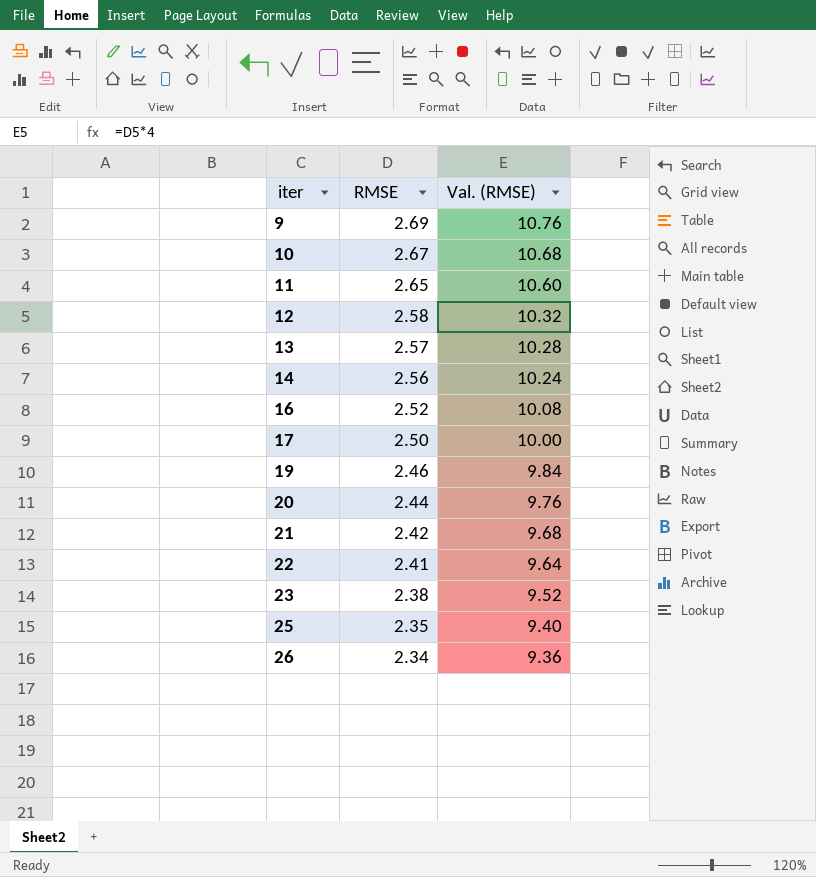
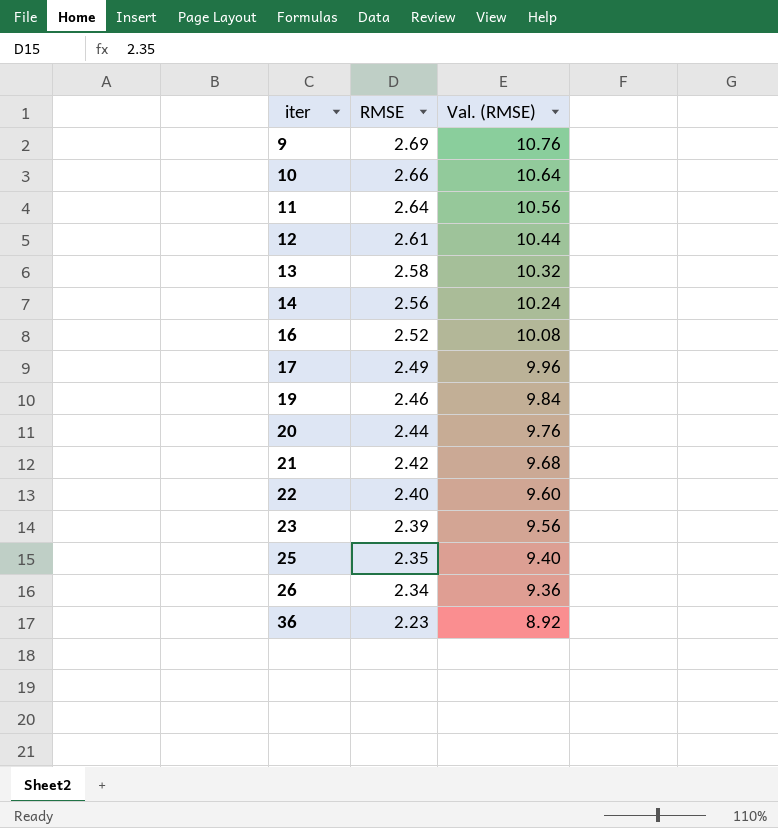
10 | RMSE: 2.67 -> 2.66
10 | Val. (RMSE): 10.68 -> 10.64
11 | RMSE: 2.65 -> 2.64
11 | Val. (RMSE): 10.60 -> 10.56
12 | RMSE: 2.58 -> 2.61
12 | Val. (RMSE): 10.32 -> 10.44
13 | RMSE: 2.57 -> 2.58
13 | Val. (RMSE): 10.28 -> 10.32
17 | RMSE: 2.50 -> 2.49
17 | Val. (RMSE): 10.00 -> 9.96
22 | RMSE: 2.41 -> 2.40
22 | Val. (RMSE): 9.64 -> 9.60
23 | RMSE: 2.38 -> 2.39
23 | Val. (RMSE): 9.52 -> 9.56
row 36: none -> 2.23 | 8.92

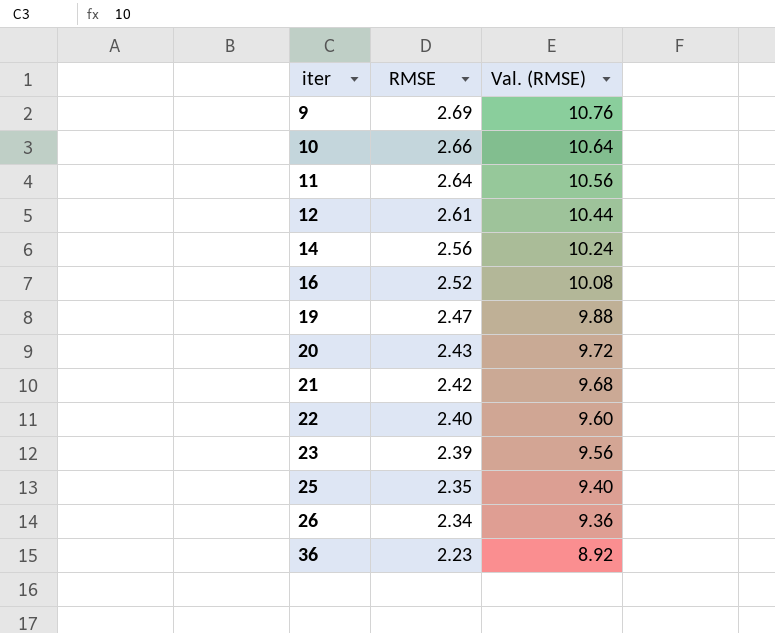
row 13: 2.58 | 10.32 -> none
row 17: 2.49 | 9.96 -> none
19 | RMSE: 2.46 -> 2.47
19 | Val. (RMSE): 9.84 -> 9.88
20 | RMSE: 2.44 -> 2.43
20 | Val. (RMSE): 9.76 -> 9.72

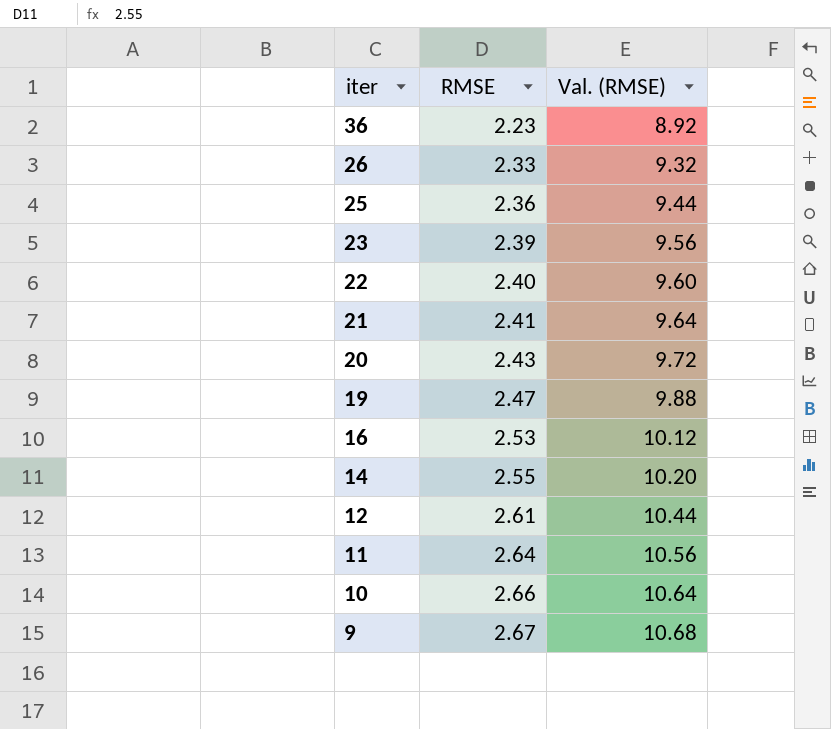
row order: iter ascending -> iter descending
26 | RMSE: 2.34 -> 2.33
26 | Val. (RMSE): 9.36 -> 9.32
25 | RMSE: 2.35 -> 2.36
25 | Val. (RMSE): 9.40 -> 9.44
21 | RMSE: 2.42 -> 2.41
21 | Val. (RMSE): 9.68 -> 9.64
16 | RMSE: 2.52 -> 2.53
16 | Val. (RMSE): 10.08 -> 10.12
14 | RMSE: 2.56 -> 2.55
14 | Val. (RMSE): 10.24 -> 10.20
9 | RMSE: 2.69 -> 2.67
9 | Val. (RMSE): 10.76 -> 10.68

